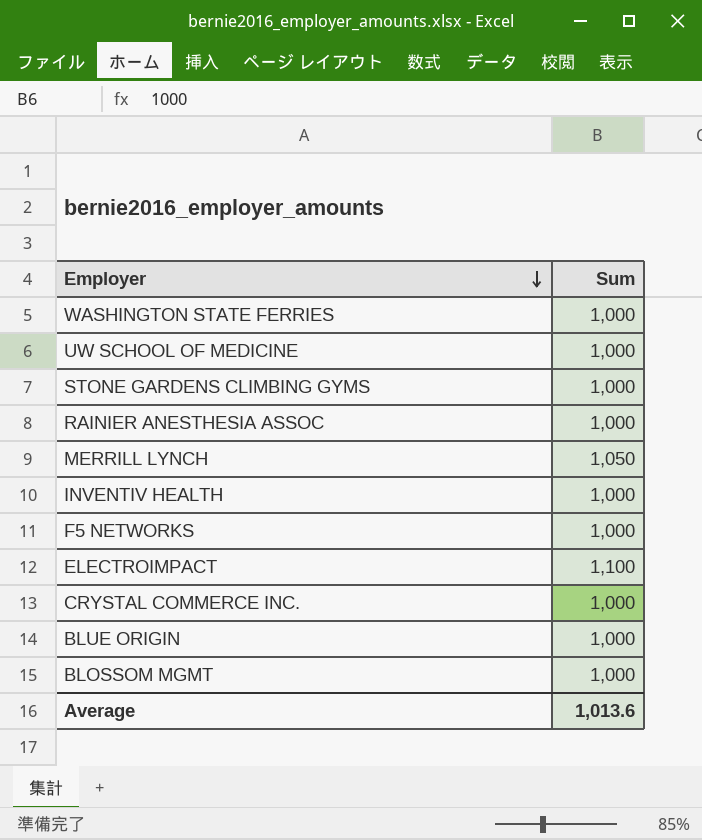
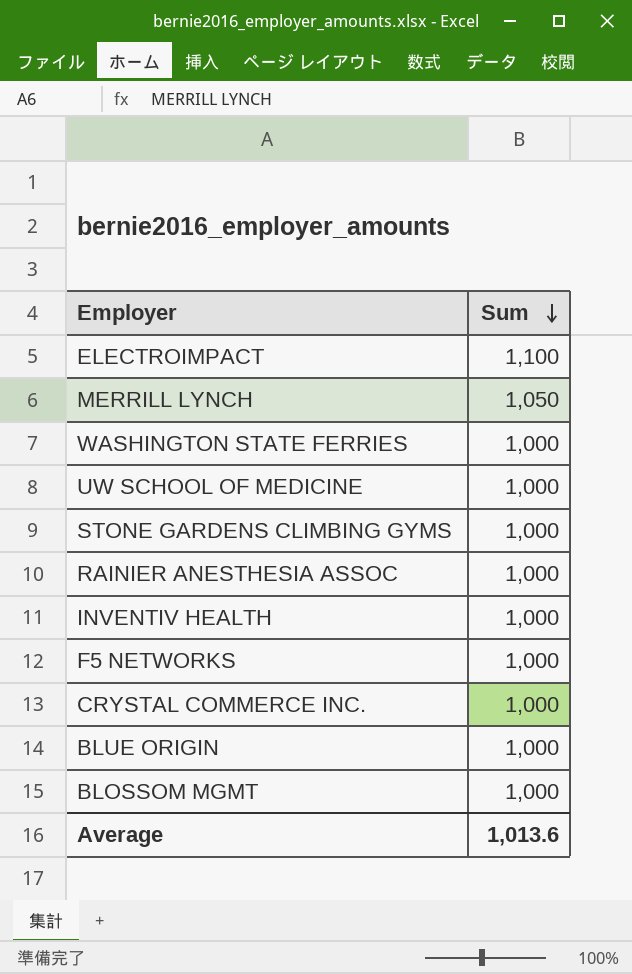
row order: Employer descending -> Sum descending

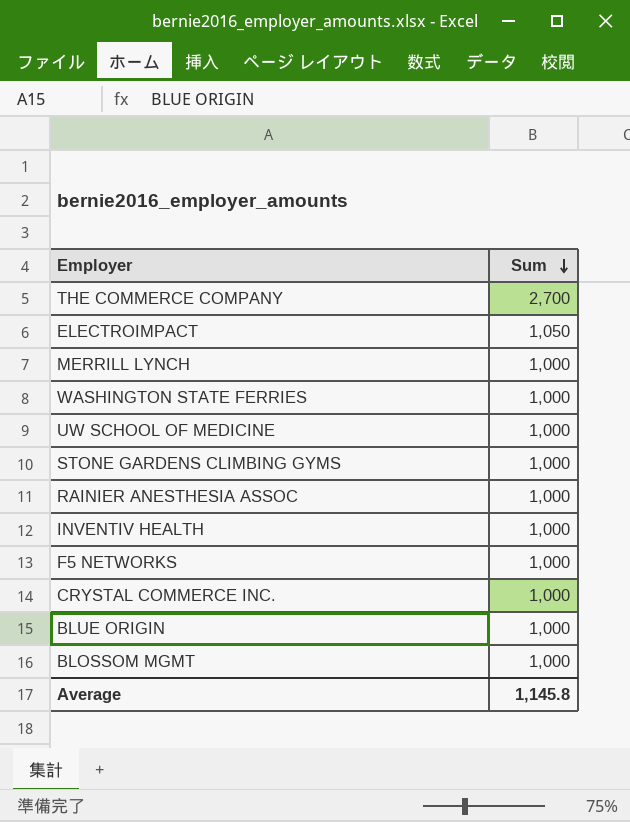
row THE COMMERCE COMPANY: none -> 2,700
ELECTROIMPACT | Sum: 1,100 -> 1,050
MERRILL LYNCH | Sum: 1,050 -> 1,000
Average | Sum: 1,013.6 -> 1,145.8

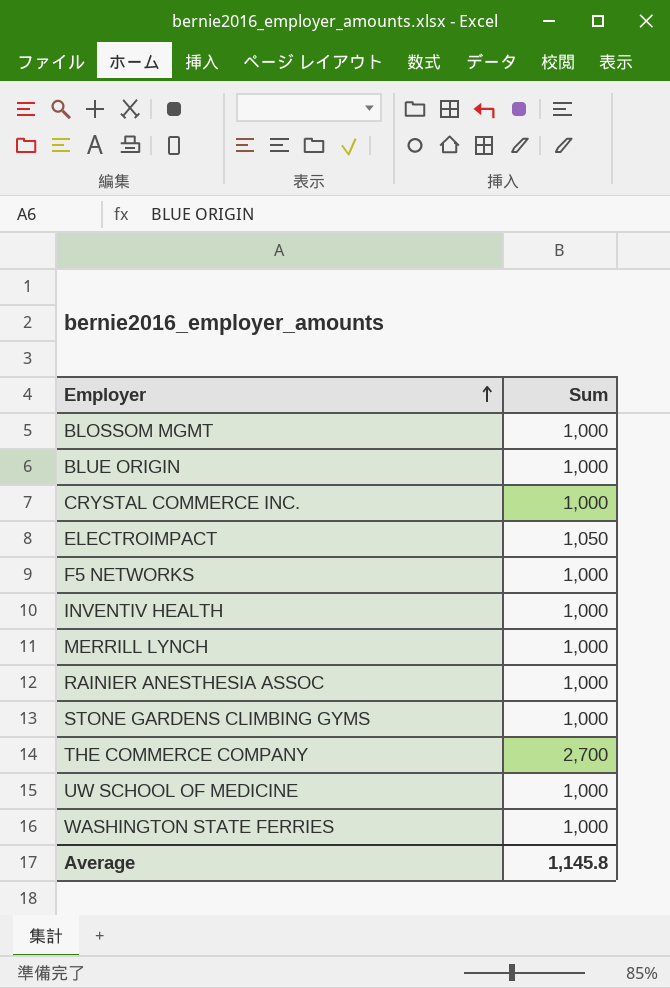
row order: Sum descending -> Employer ascending

